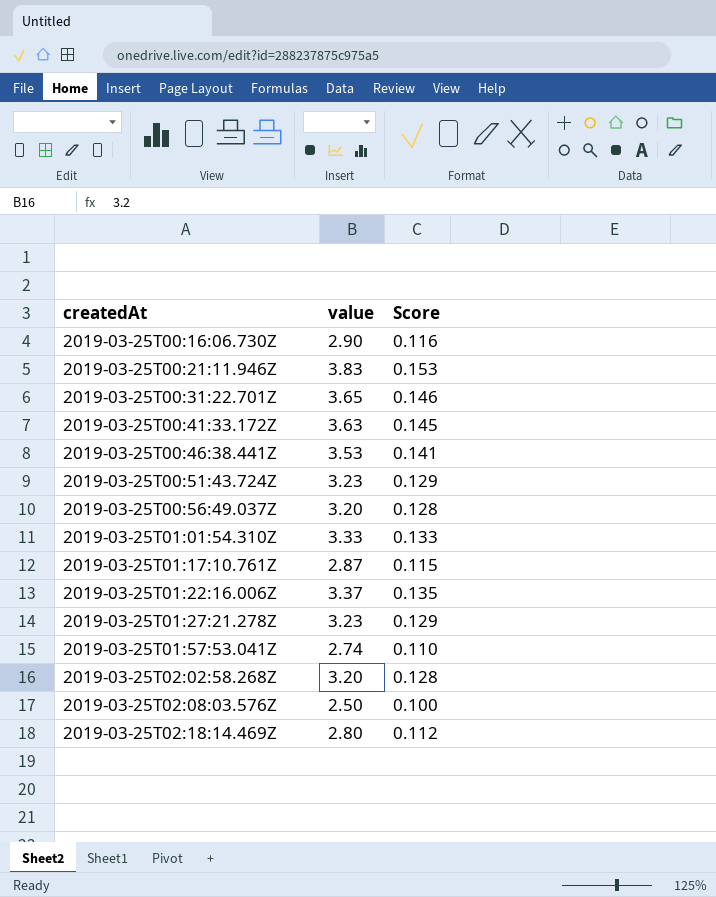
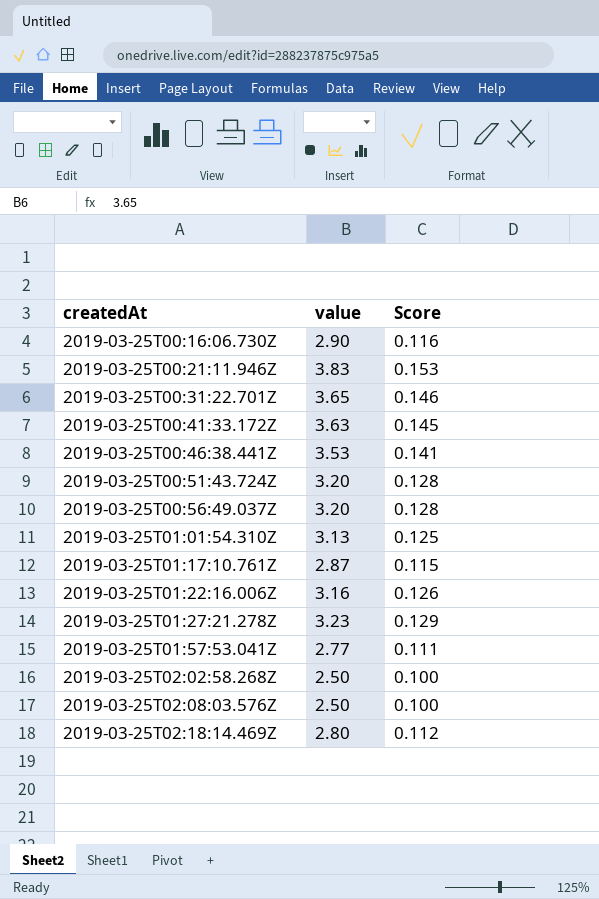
2019-03-25T00:51:43.724Z | value: 3.23 -> 3.20
2019-03-25T00:51:43.724Z | Score: 0.129 -> 0.128
2019-03-25T01:01:54.310Z | value: 3.33 -> 3.13
2019-03-25T01:01:54.310Z | Score: 0.133 -> 0.125
2019-03-25T01:22:16.006Z | value: 3.37 -> 3.16
2019-03-25T01:22:16.006Z | Score: 0.135 -> 0.126
2019-03-25T01:57:53.041Z | value: 2.74 -> 2.77
2019-03-25T01:57:53.041Z | Score: 0.110 -> 0.111
2019-03-25T02:02:58.268Z | value: 3.20 -> 2.50
2019-03-25T02:02:58.268Z | Score: 0.128 -> 0.100

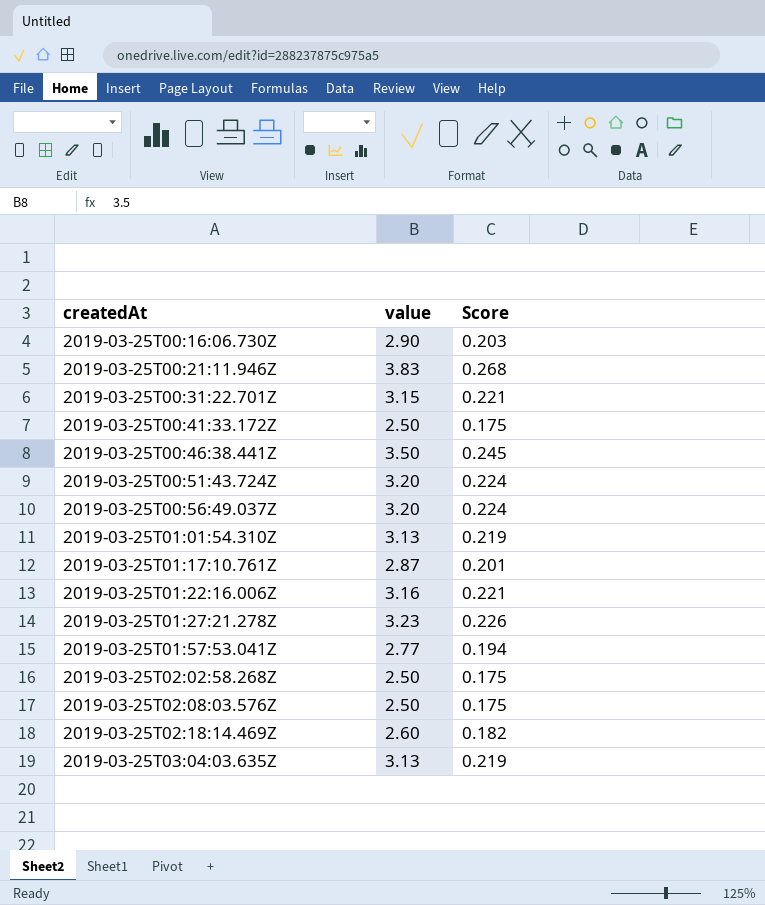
column Score | formula: [value] * 0.04 -> [value] * 0.07
2019-03-25T00:31:22.701Z | value: 3.65 -> 3.15
2019-03-25T00:41:33.172Z | value: 3.63 -> 2.50
2019-03-25T00:46:38.441Z | value: 3.53 -> 3.50
2019-03-25T02:18:14.469Z | value: 2.80 -> 2.60
row 2019-03-25T03:04:03.635Z: none -> 3.13 | 0.219

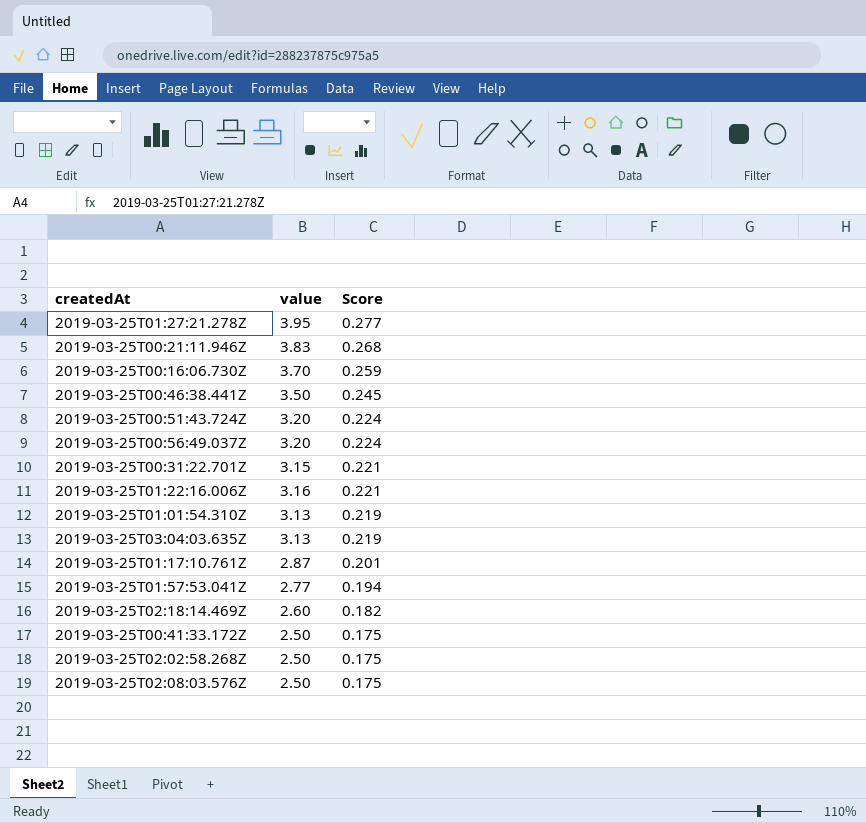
row order: createdAt ascending -> Score descending
2019-03-25T01:27:21.278Z | value: 3.23 -> 3.95
2019-03-25T01:27:21.278Z | Score: 0.226 -> 0.277
2019-03-25T00:16:06.730Z | value: 2.90 -> 3.70
2019-03-25T00:16:06.730Z | Score: 0.203 -> 0.259

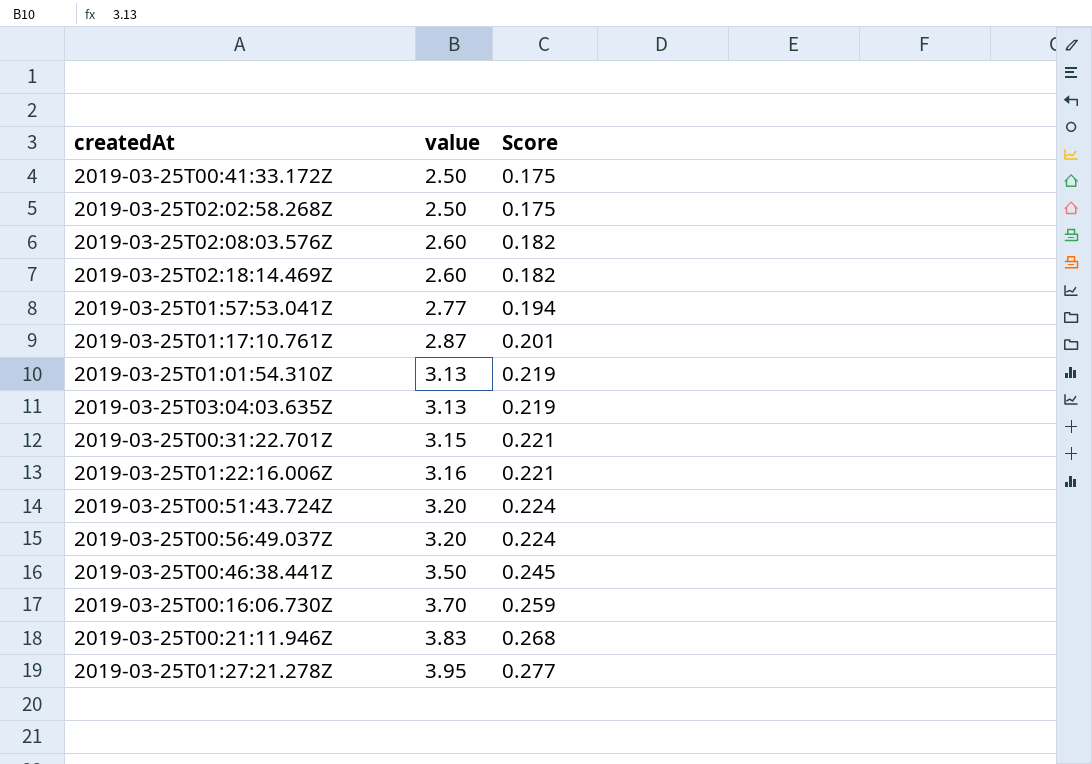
row order: Score descending -> value ascending
2019-03-25T02:08:03.576Z | value: 2.50 -> 2.60
2019-03-25T02:08:03.576Z | Score: 0.175 -> 0.182

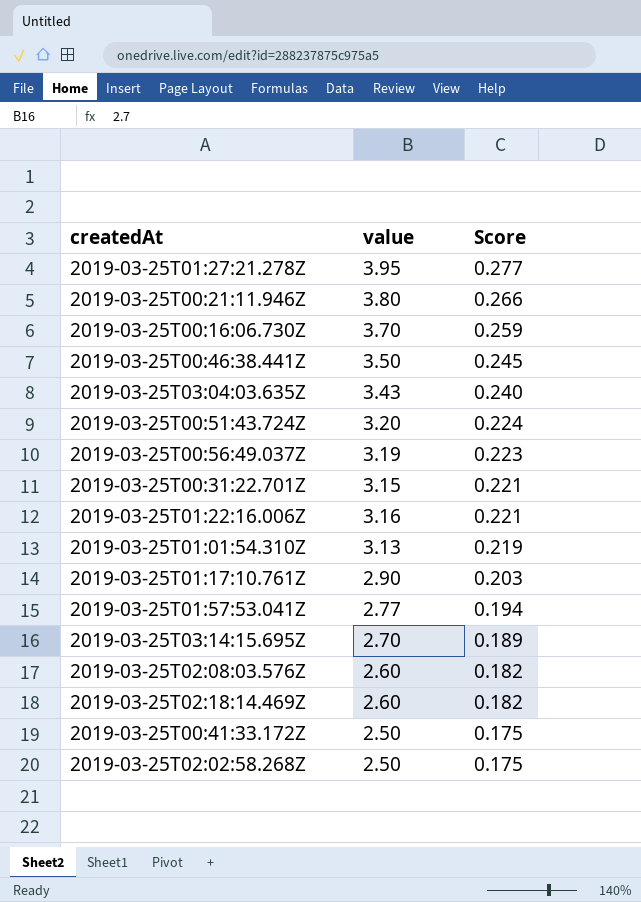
row order: value ascending -> Score descending
2019-03-25T00:21:11.946Z | value: 3.83 -> 3.80
2019-03-25T00:21:11.946Z | Score: 0.268 -> 0.266
2019-03-25T03:04:03.635Z | value: 3.13 -> 3.43
2019-03-25T03:04:03.635Z | Score: 0.219 -> 0.240
2019-03-25T00:56:49.037Z | value: 3.20 -> 3.19
2019-03-25T00:56:49.037Z | Score: 0.224 -> 0.223
2019-03-25T01:17:10.761Z | value: 2.87 -> 2.90
2019-03-25T01:17:10.761Z | Score: 0.201 -> 0.203
row 2019-03-25T03:14:15.695Z: none -> 2.70 | 0.189

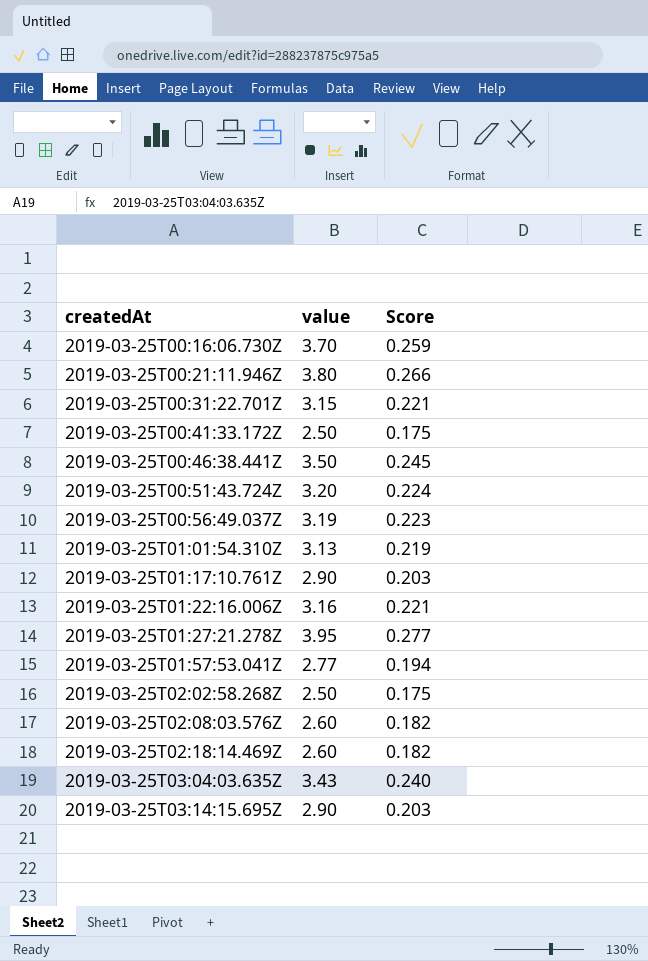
row order: Score descending -> createdAt ascending
2019-03-25T03:14:15.695Z | value: 2.70 -> 2.90
2019-03-25T03:14:15.695Z | Score: 0.189 -> 0.203

